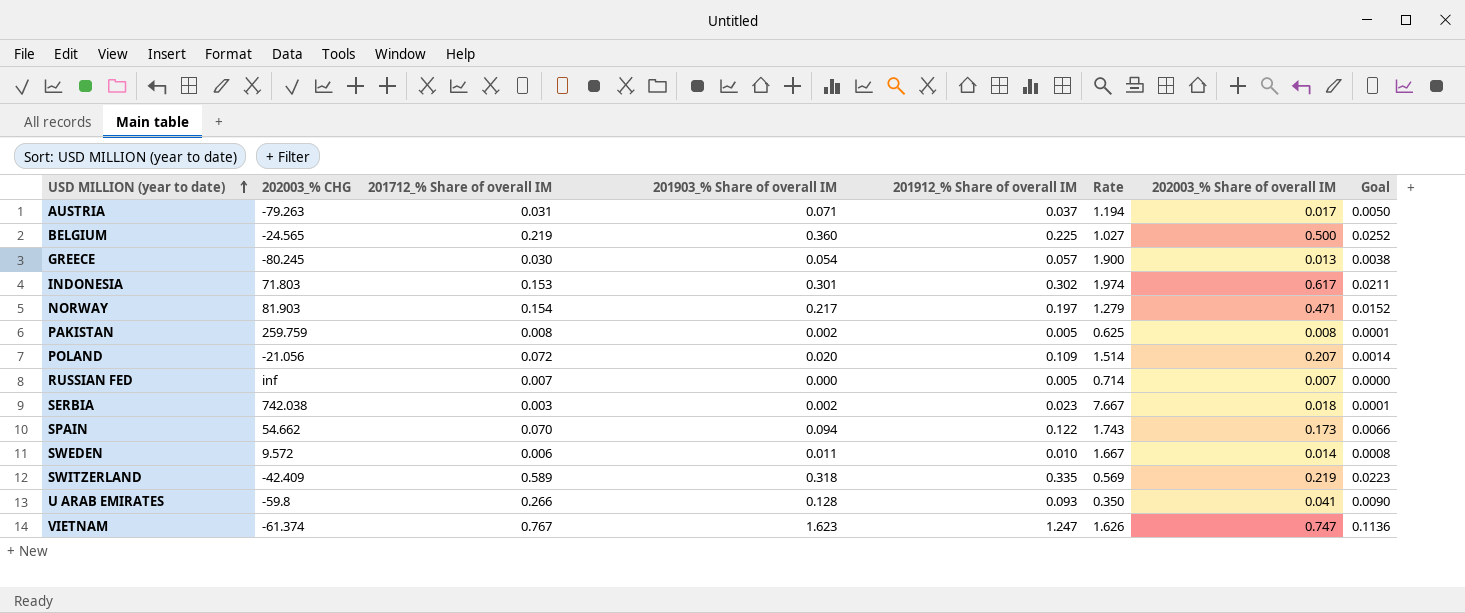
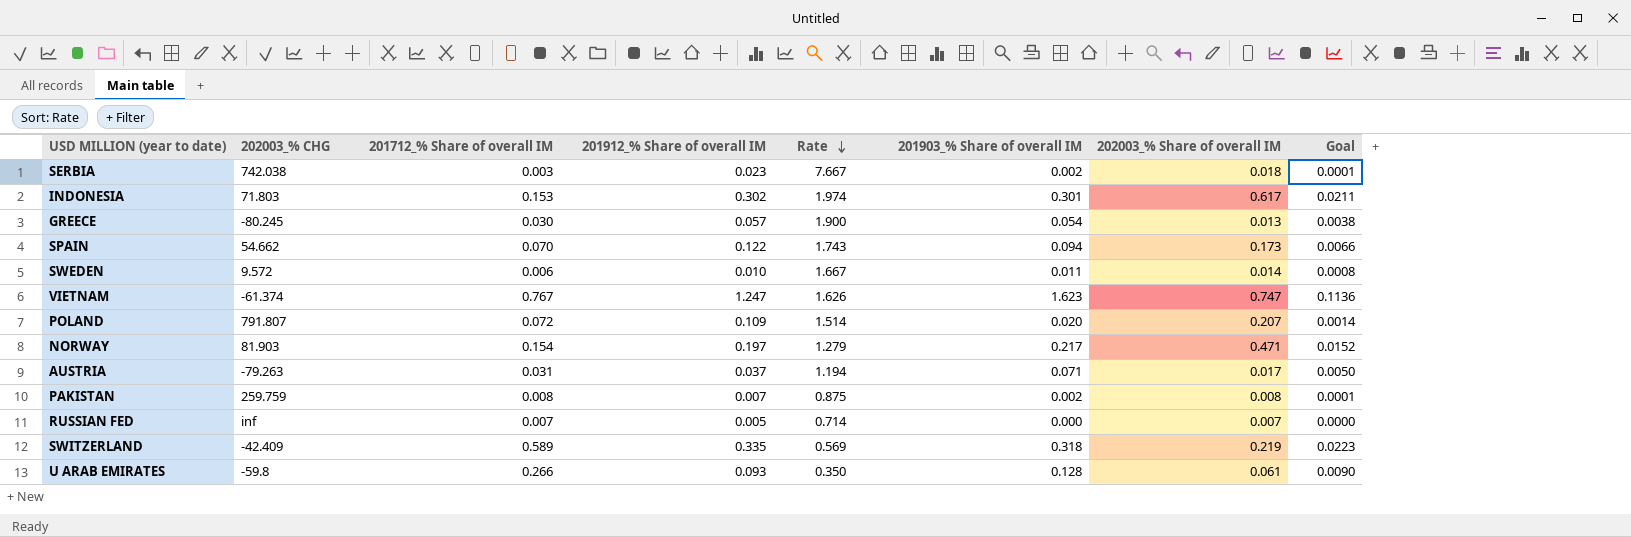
row order: USD MILLION (year to date) ascending -> Rate descending
column 201903_% Share of overall IM | position: 4 -> 6
row BELGIUM: -24.565 | 0.219 | 0.360 | 0.225 | 1.027 | 0.500 | 0.0252 -> none
POLAND | 202003_% CHG: -21.056 -> 791.807
PAKISTAN | 201912_% Share of overall IM: 0.005 -> 0.007
PAKISTAN | Rate: 0.625 -> 0.875
U ARAB EMIRATES | 202003_% Share of overall IM: 0.041 -> 0.061

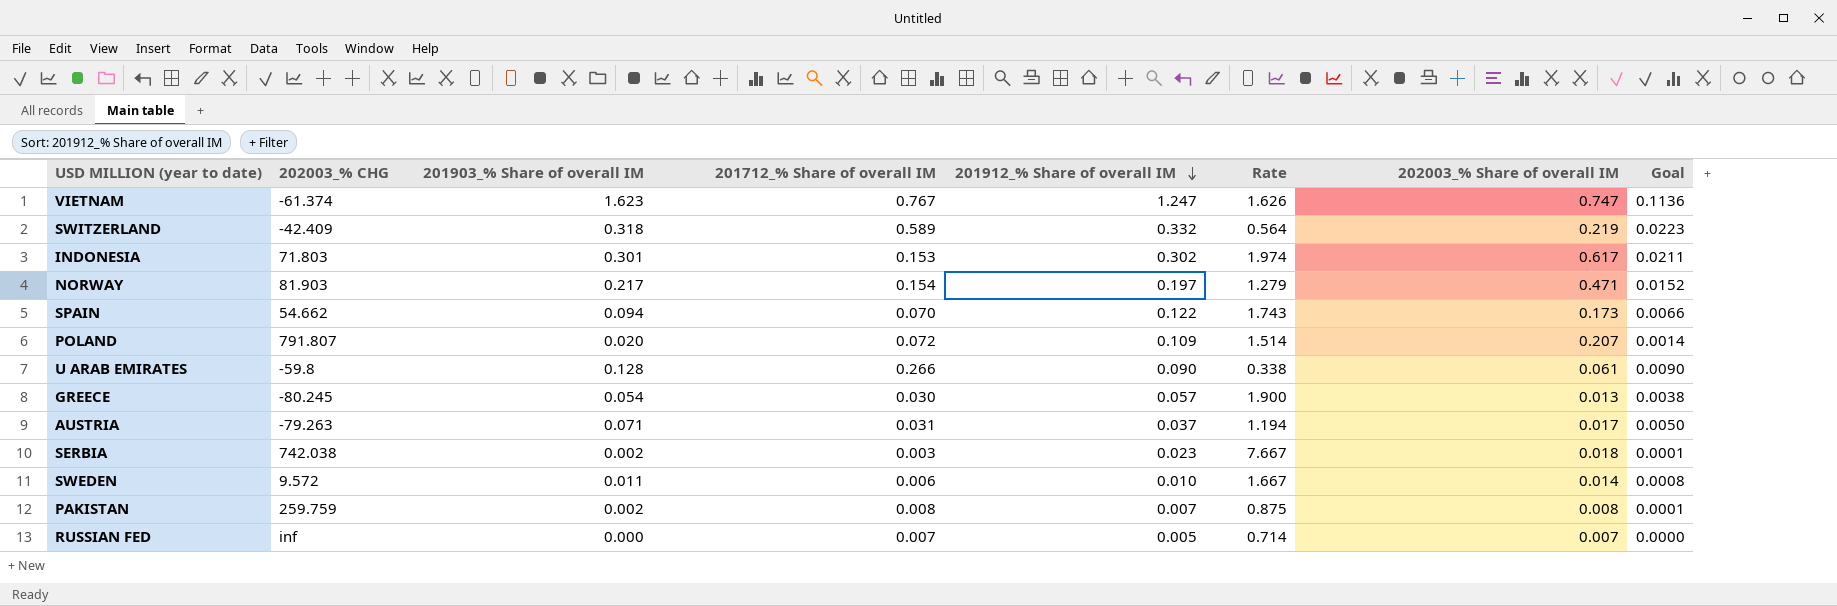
row order: Rate descending -> 201912_% Share of overall IM descending
column 201903_% Share of overall IM | position: 6 -> 3
SWITZERLAND | 201912_% Share of overall IM: 0.335 -> 0.332
SWITZERLAND | Rate: 0.569 -> 0.564
U ARAB EMIRATES | 201912_% Share of overall IM: 0.093 -> 0.090
U ARAB EMIRATES | Rate: 0.350 -> 0.338

